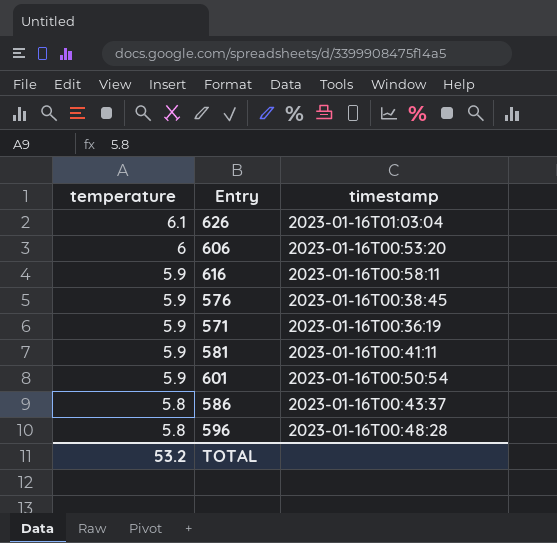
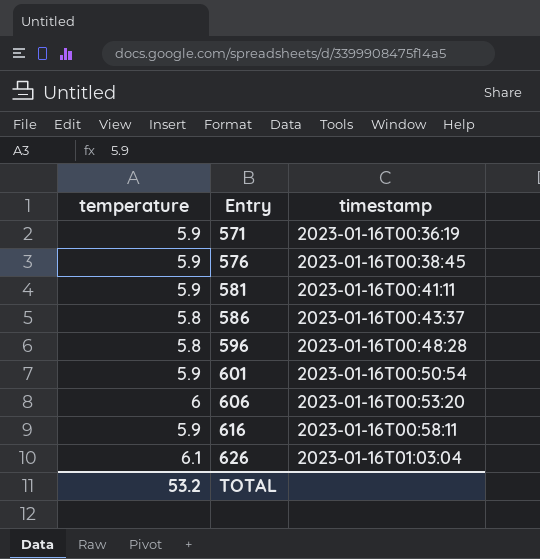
row order: temperature descending -> Entry ascending

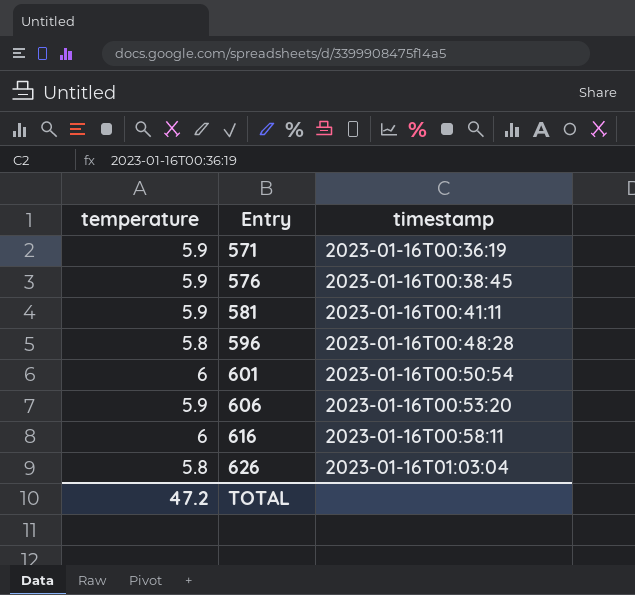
row 586: 5.8 | 2023-01-16T00:43:37 -> none
601 | temperature: 5.9 -> 6
606 | temperature: 6 -> 5.9
616 | temperature: 5.9 -> 6
626 | temperature: 6.1 -> 5.8
TOTAL | temperature: 53.2 -> 47.2

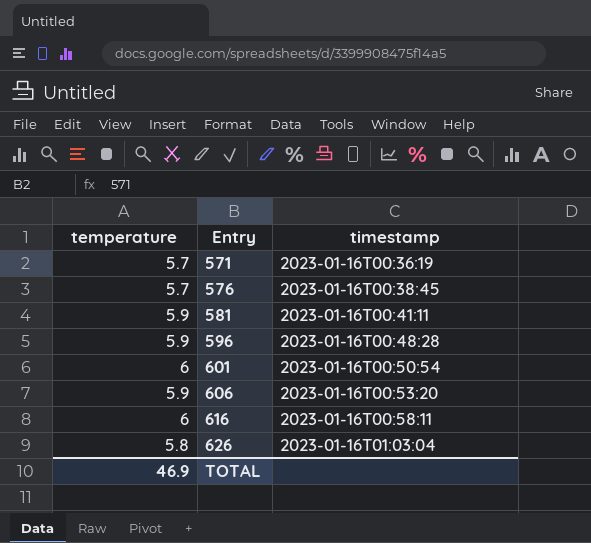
571 | temperature: 5.9 -> 5.7
576 | temperature: 5.9 -> 5.7
596 | temperature: 5.8 -> 5.9
TOTAL | temperature: 47.2 -> 46.9

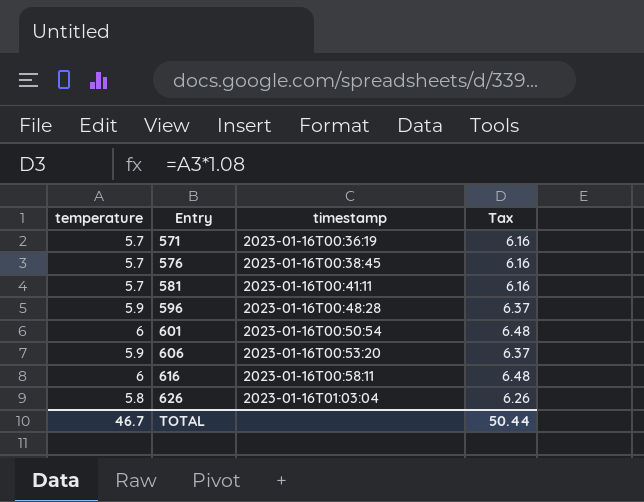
column Tax | formula: none -> [temperature] * 1.08
581 | temperature: 5.9 -> 5.7
TOTAL | temperature: 46.9 -> 46.7

